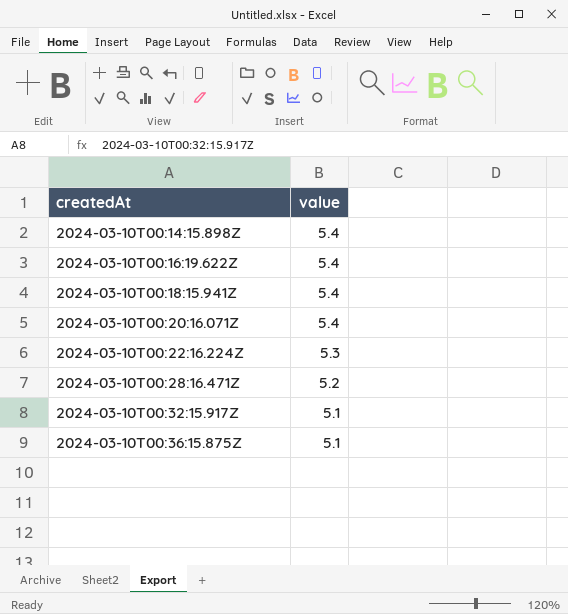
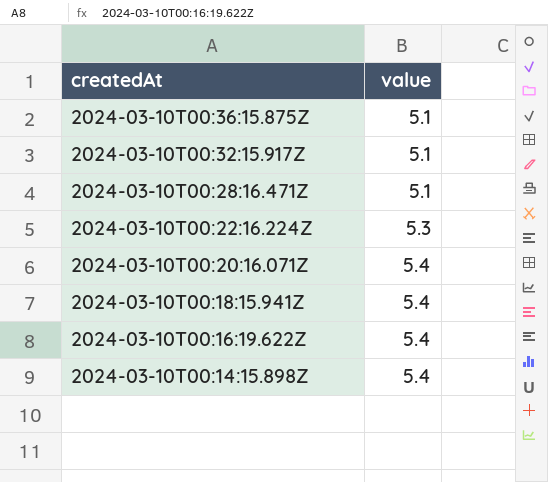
row order: createdAt ascending -> createdAt descending
2024-03-10T00:28:16.471Z | value: 5.2 -> 5.1

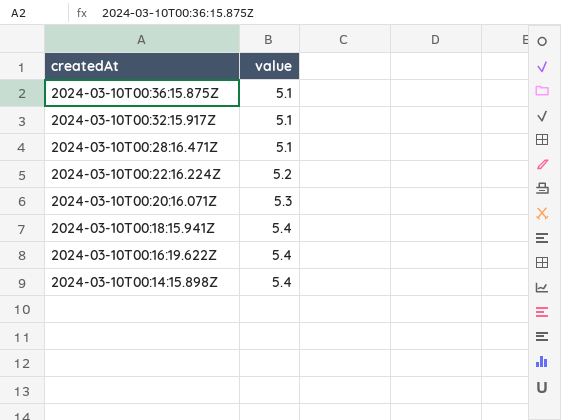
2024-03-10T00:22:16.224Z | value: 5.3 -> 5.2
2024-03-10T00:20:16.071Z | value: 5.4 -> 5.3

